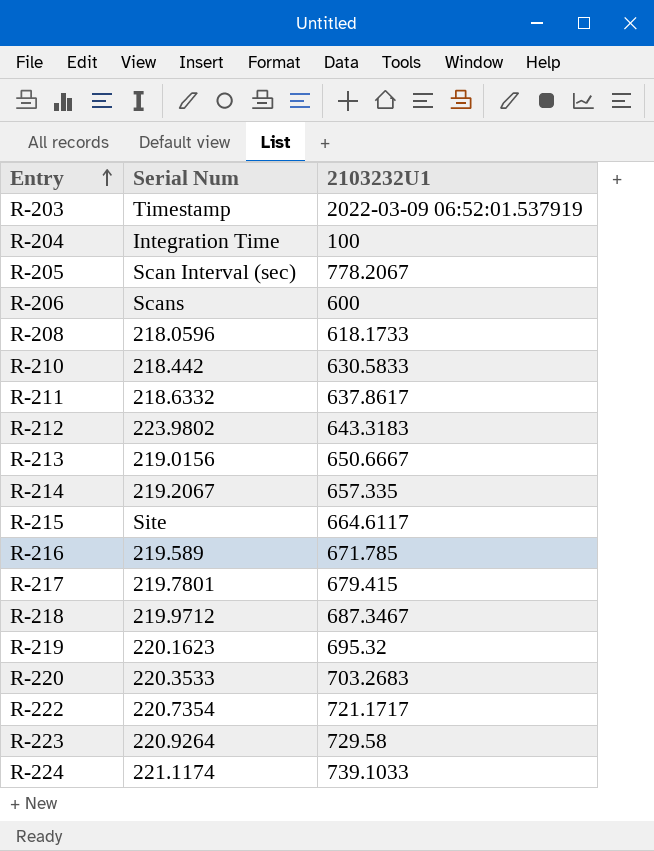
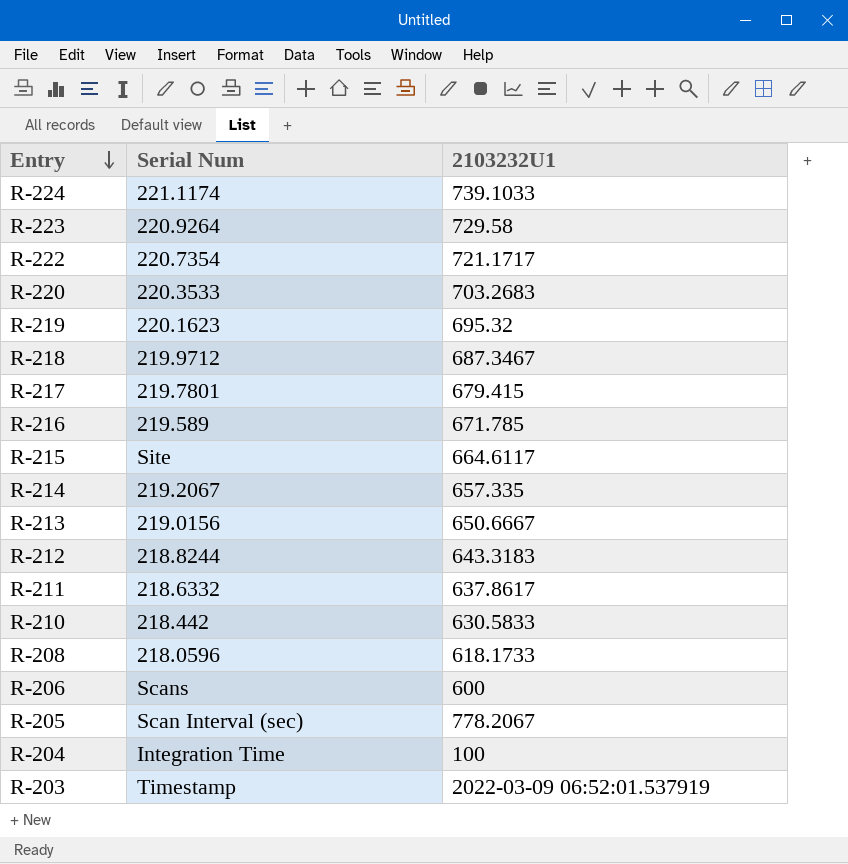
row order: Entry ascending -> Entry descending
R-212 | Serial Num: 223.9802 -> 218.8244

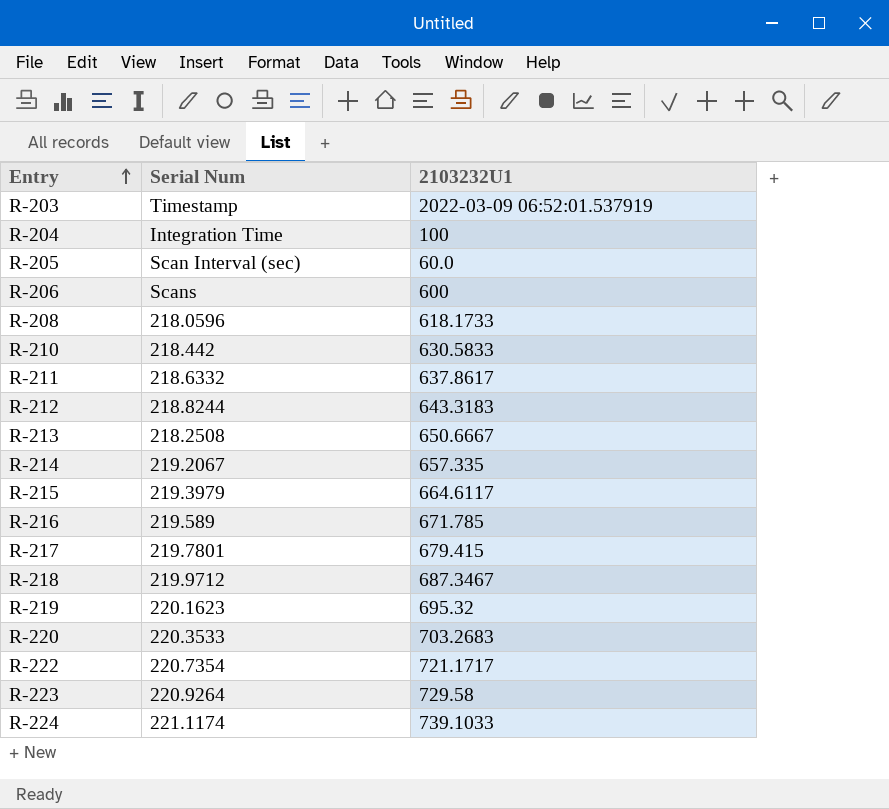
row order: Entry descending -> Entry ascending
R-205 | 2103232U1: 778.2067 -> 60.0
R-213 | Serial Num: 219.0156 -> 218.2508
R-215 | Serial Num: Site -> 219.3979

